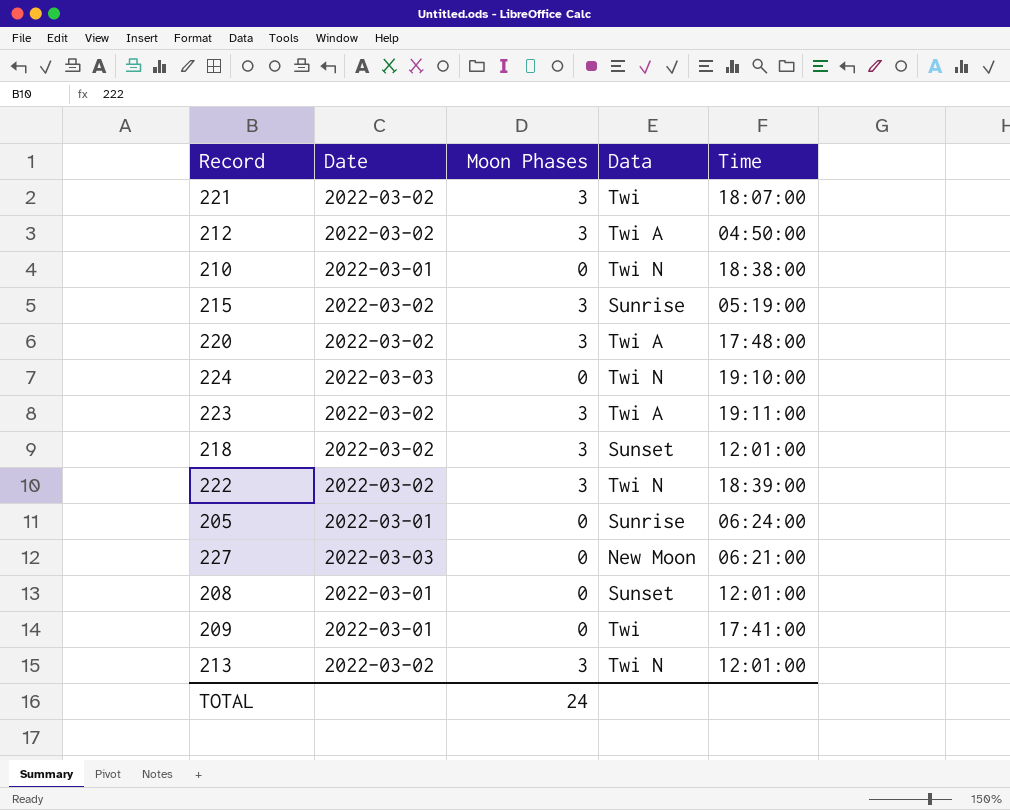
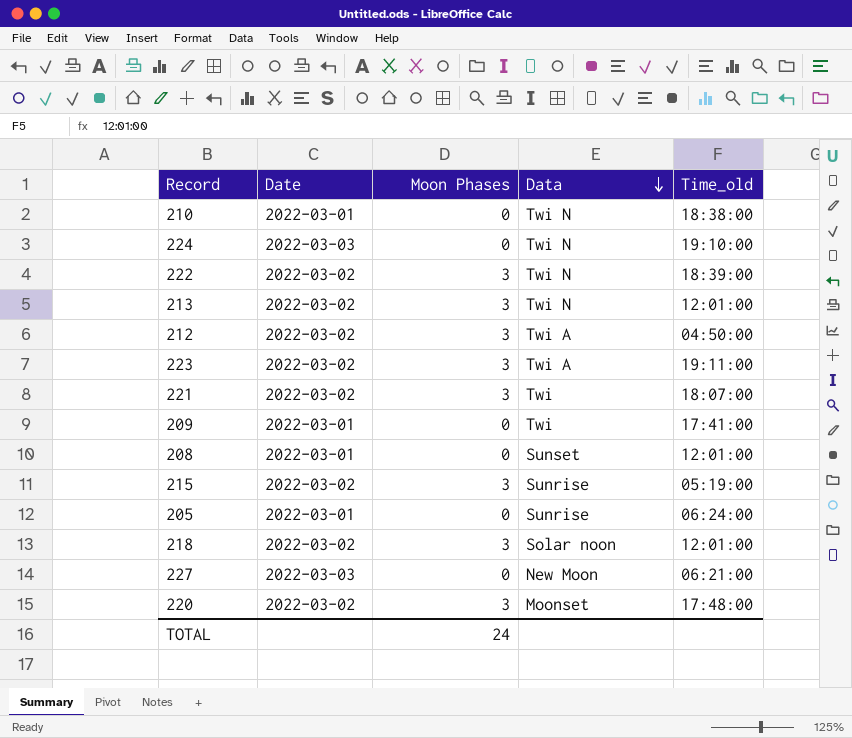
row order: none -> Data descending
column name: Time -> Time_old
218 | Data: Sunset -> Solar noon
220 | Data: Twi A -> Moonset

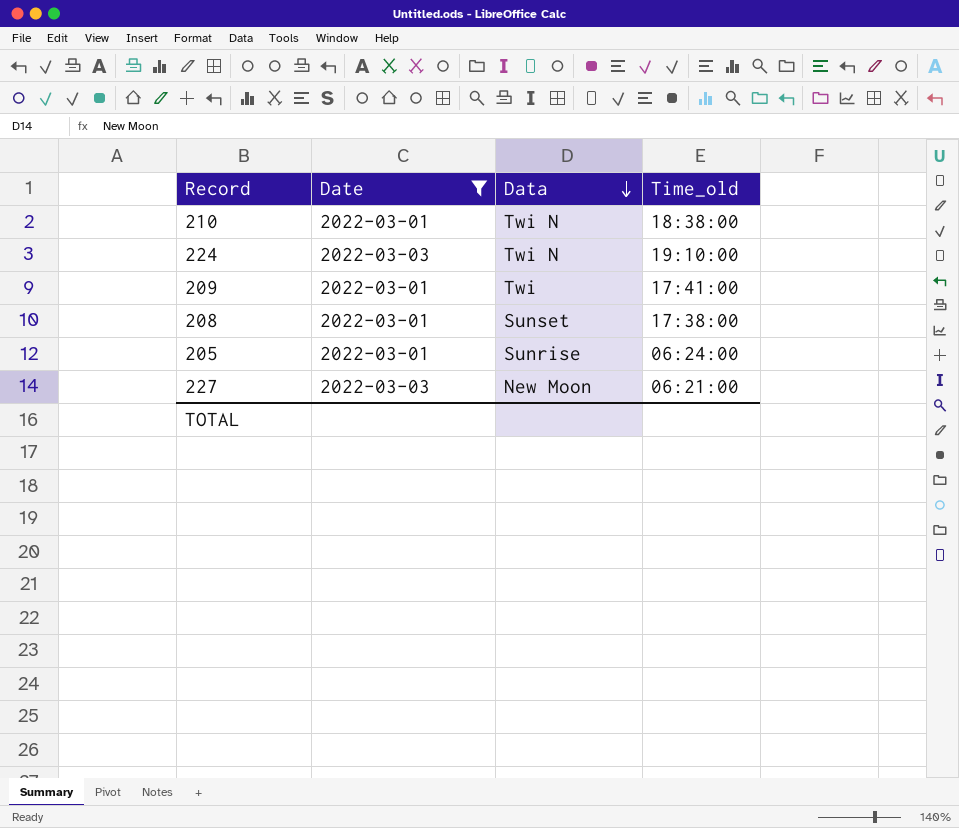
filter: none -> Date != 2022-03-02
column Moon Phases | position: 3 -> none
208 | Time_old: 12:01:00 -> 17:38:00

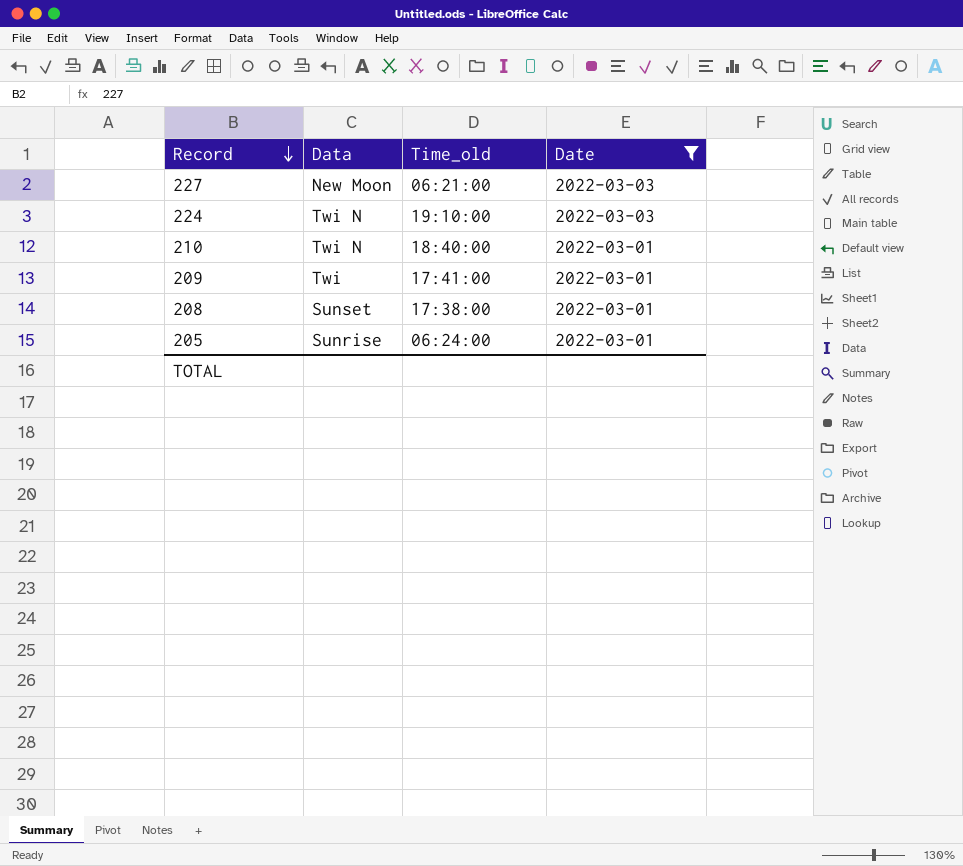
row order: Data descending -> Record descending
column Date | position: 2 -> 4
210 | Time_old: 18:38:00 -> 18:40:00

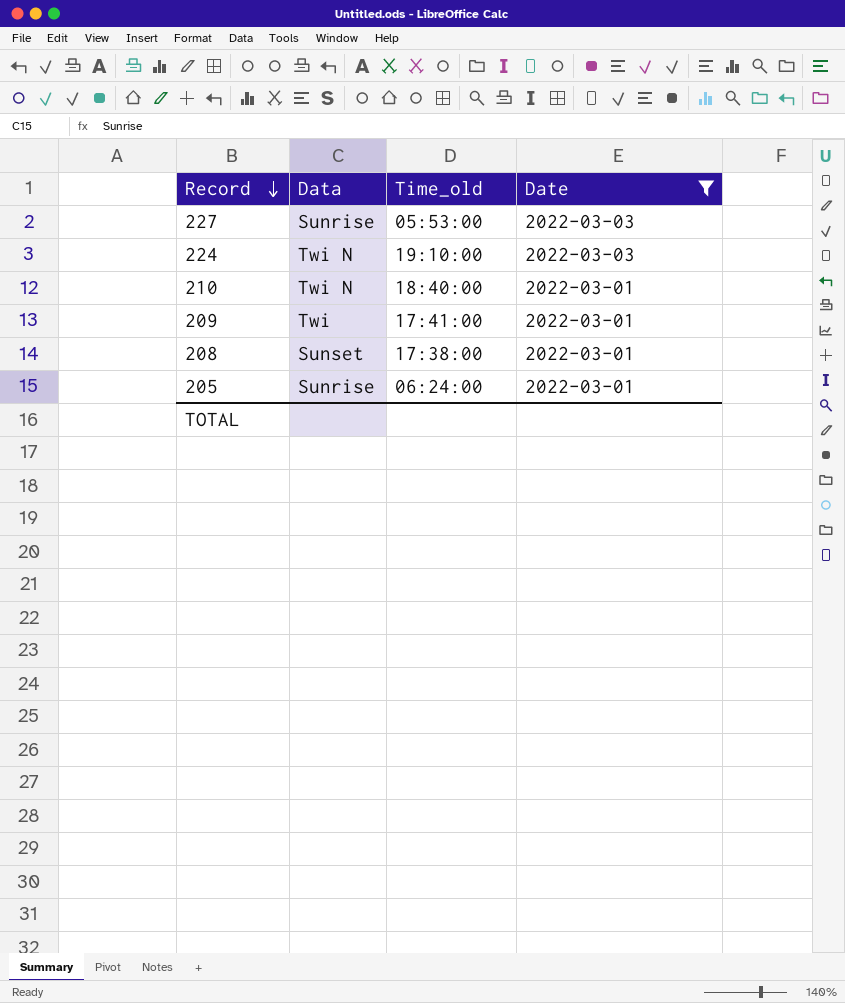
227 | Data: New Moon -> Sunrise
227 | Time_old: 06:21:00 -> 05:53:00

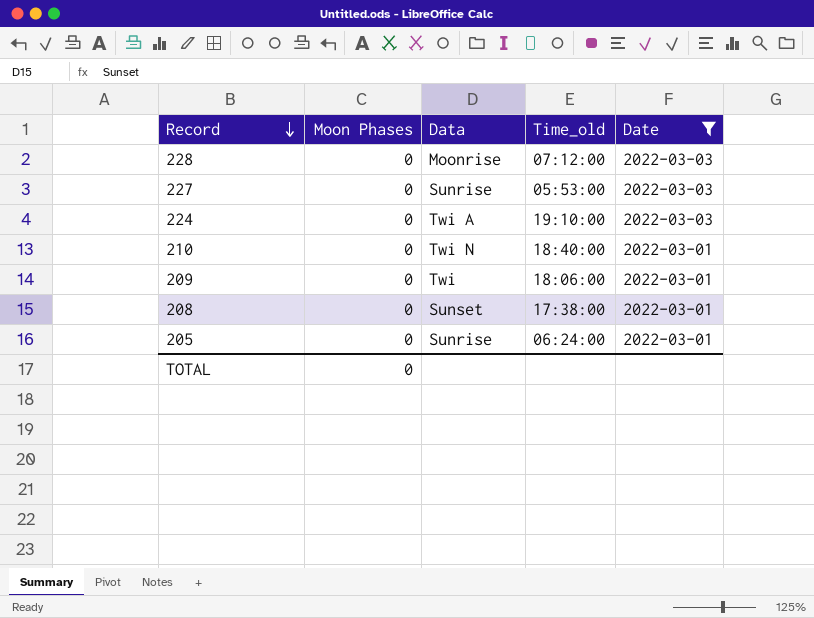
column Moon Phases | position: none -> 2
row 228: none -> 0 | Moonrise | 07:12:00 | 2022-03-03
224 | Data: Twi N -> Twi A
209 | Time_old: 17:41:00 -> 18:06:00

